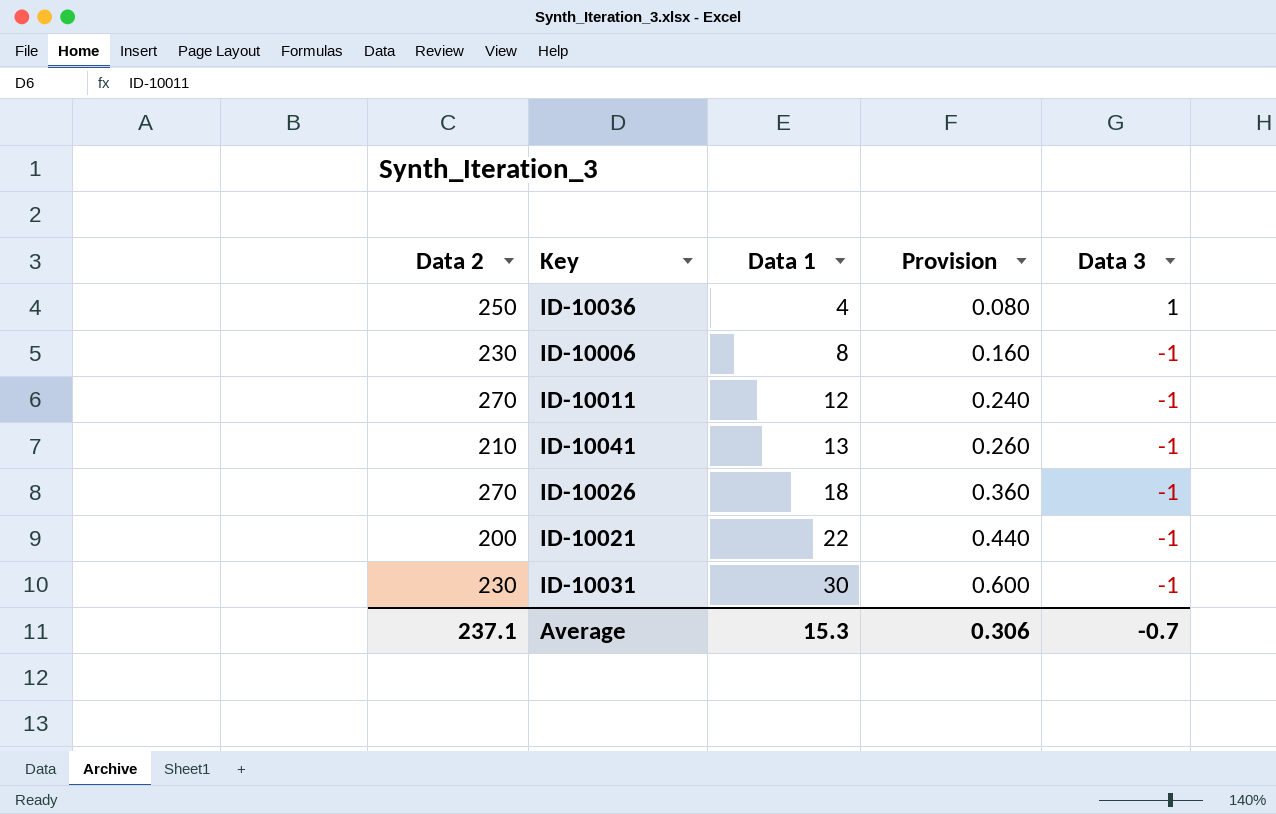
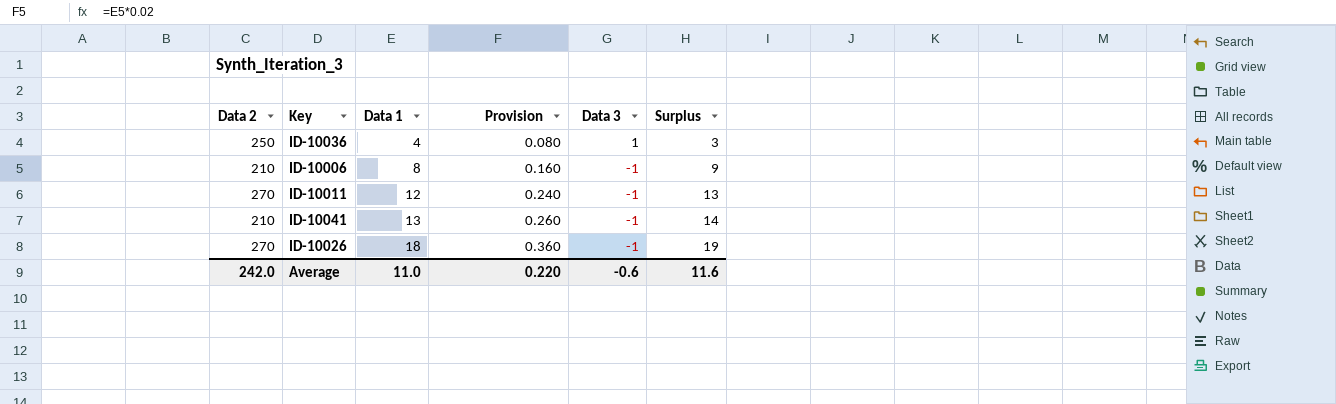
column Surplus | formula: none -> [Data 1] - [Data 3]
row ID-10021: 200 | 22 | 0.440 | -1 -> none
row ID-10031: 230 | 30 | 0.600 | -1 -> none
ID-10006 | Data 2: 230 -> 210
Average | Data 2: 237.1 -> 242.0
Average | Data 1: 15.3 -> 11.0
Average | Provision: 0.306 -> 0.220
Average | Data 3: -0.7 -> -0.6

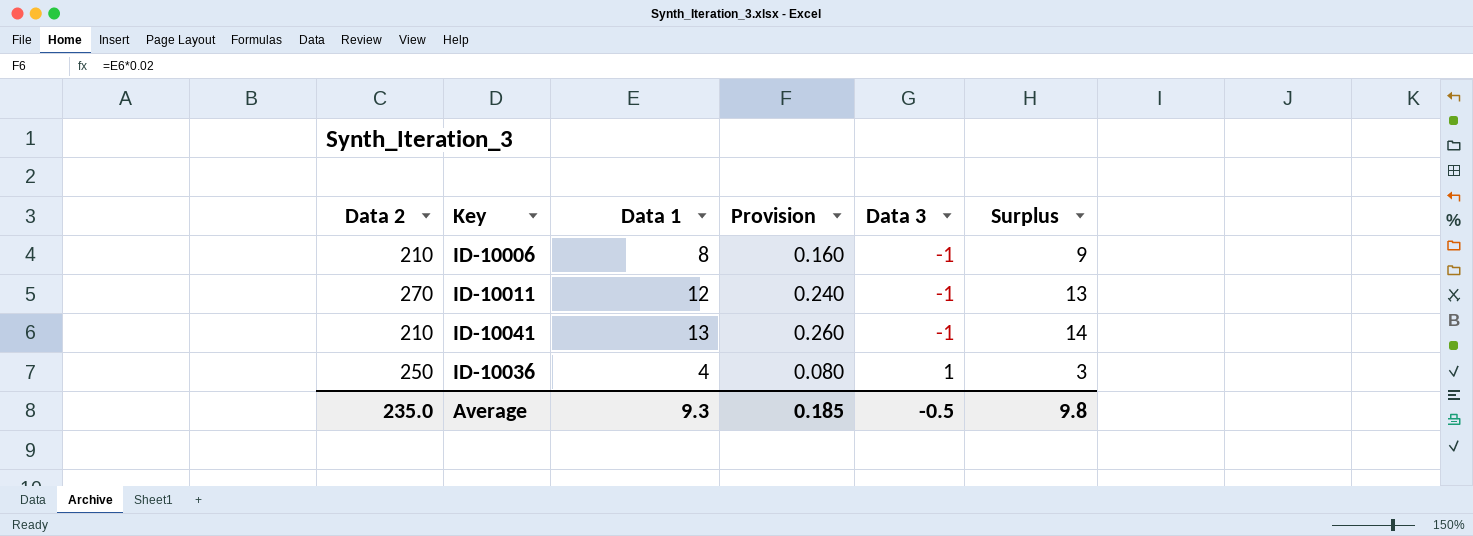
row order: Data 1 ascending -> Data 3 ascending
row ID-10026: 270 | 18 | 0.360 | -1 | 19 -> none
Average | Data 2: 242.0 -> 235.0
Average | Data 1: 11.0 -> 9.3
Average | Provision: 0.220 -> 0.185
Average | Data 3: -0.6 -> -0.5
Average | Surplus: 11.6 -> 9.8

